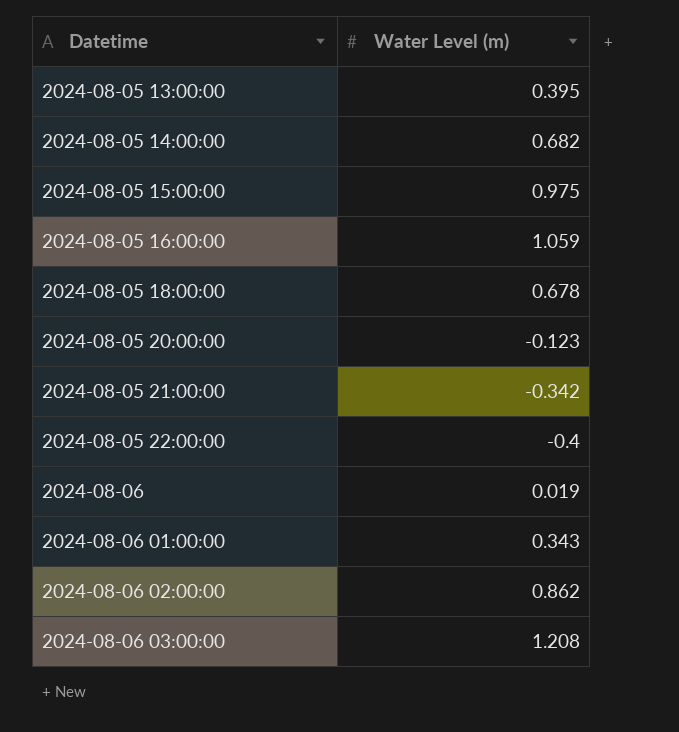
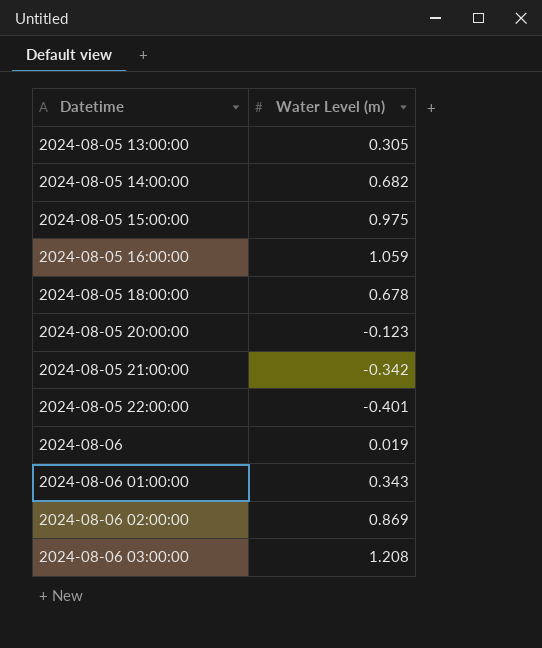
2024-08-05 13:00:00 | Water Level (m): 0.395 -> 0.305
2024-08-05 22:00:00 | Water Level (m): -0.4 -> -0.401
2024-08-06 02:00:00 | Water Level (m): 0.862 -> 0.869

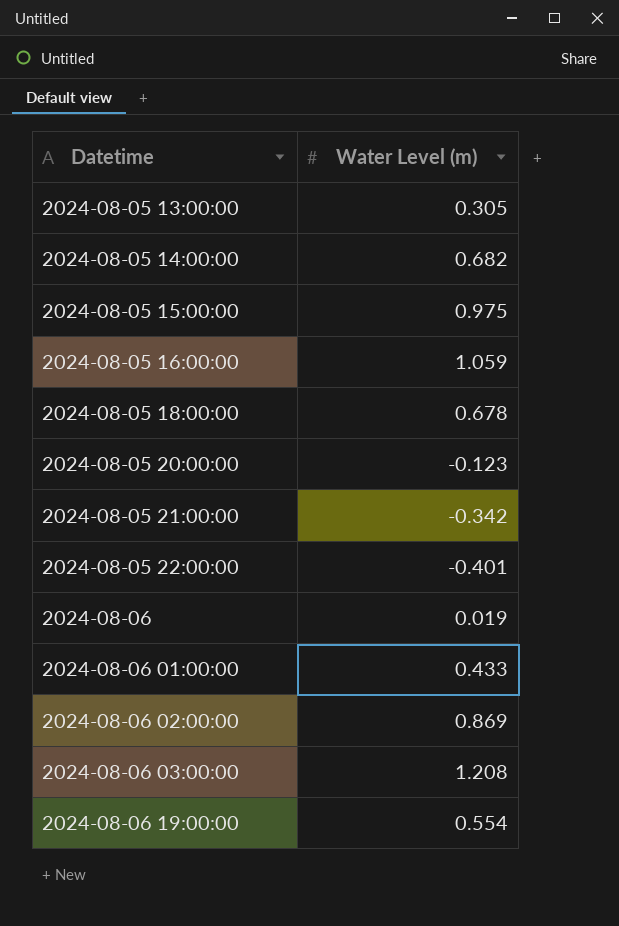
2024-08-06 01:00:00 | Water Level (m): 0.343 -> 0.433
row 2024-08-06 19:00:00: none -> 0.554

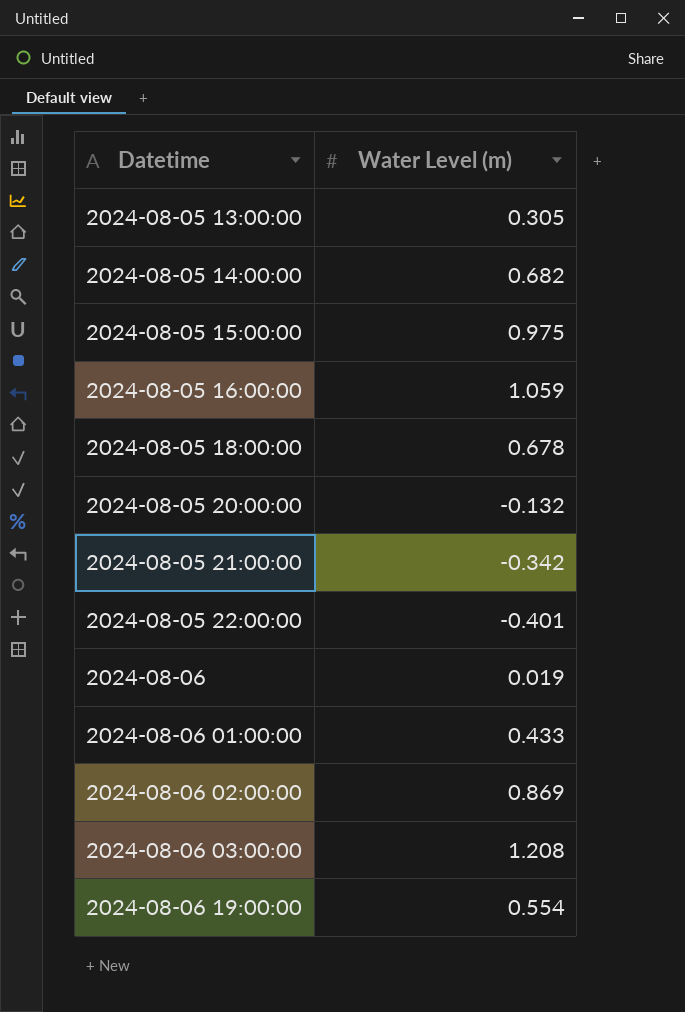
2024-08-05 20:00:00 | Water Level (m): -0.123 -> -0.132

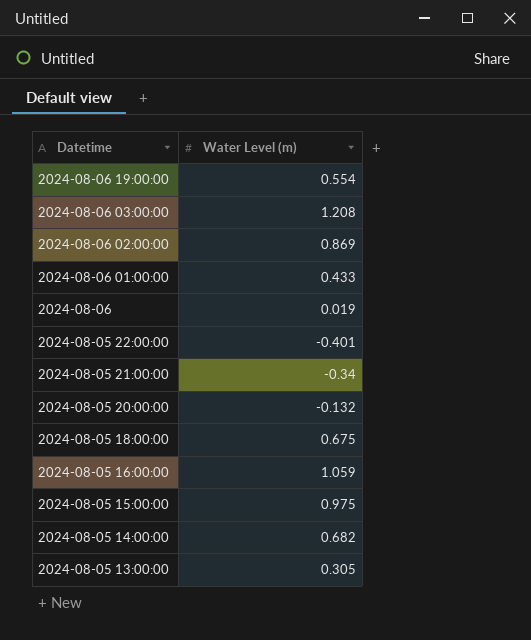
row order: Datetime ascending -> Datetime descending
2024-08-05 21:00:00 | Water Level (m): -0.342 -> -0.34
2024-08-05 18:00:00 | Water Level (m): 0.678 -> 0.675

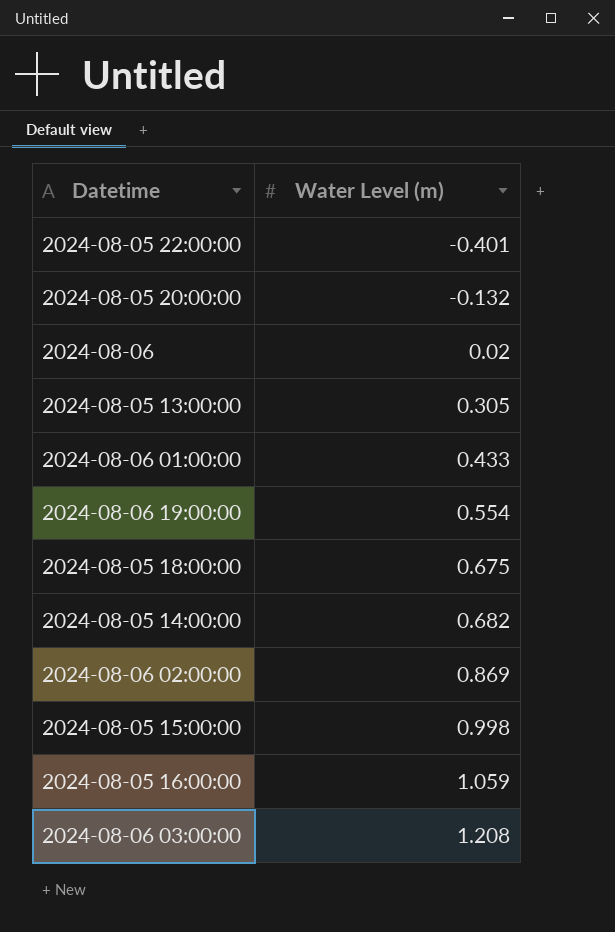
row order: Datetime descending -> Water Level (m) ascending
row 2024-08-05 21:00:00: -0.34 -> none
2024-08-06 | Water Level (m): 0.019 -> 0.02
2024-08-05 15:00:00 | Water Level (m): 0.975 -> 0.998

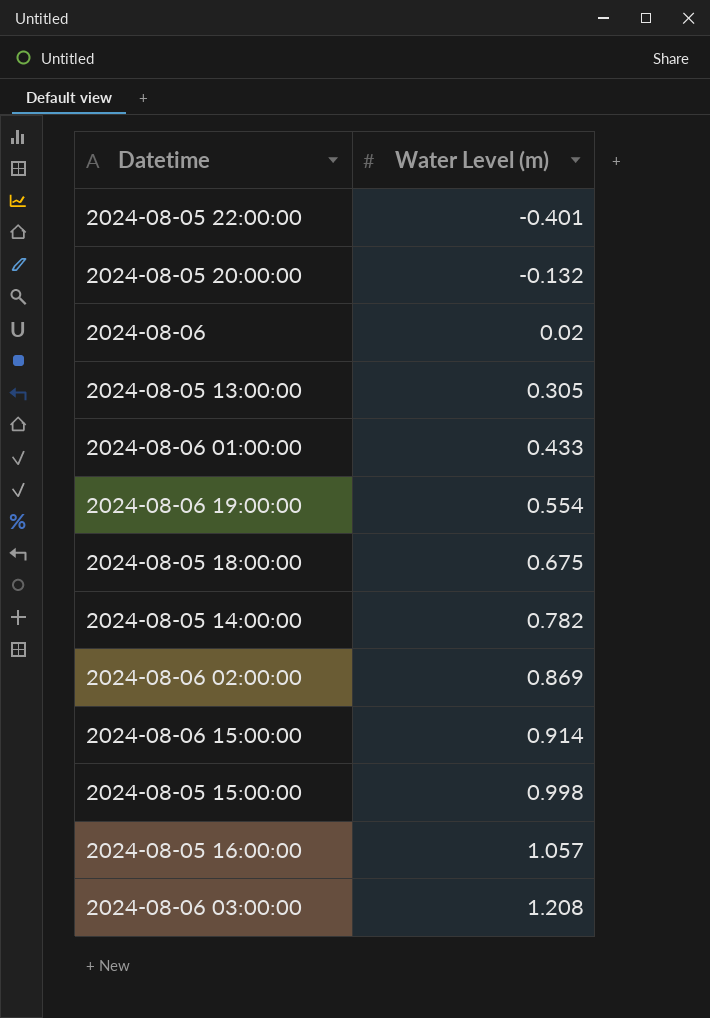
2024-08-05 14:00:00 | Water Level (m): 0.682 -> 0.782
row 2024-08-06 15:00:00: none -> 0.914
2024-08-05 16:00:00 | Water Level (m): 1.059 -> 1.057

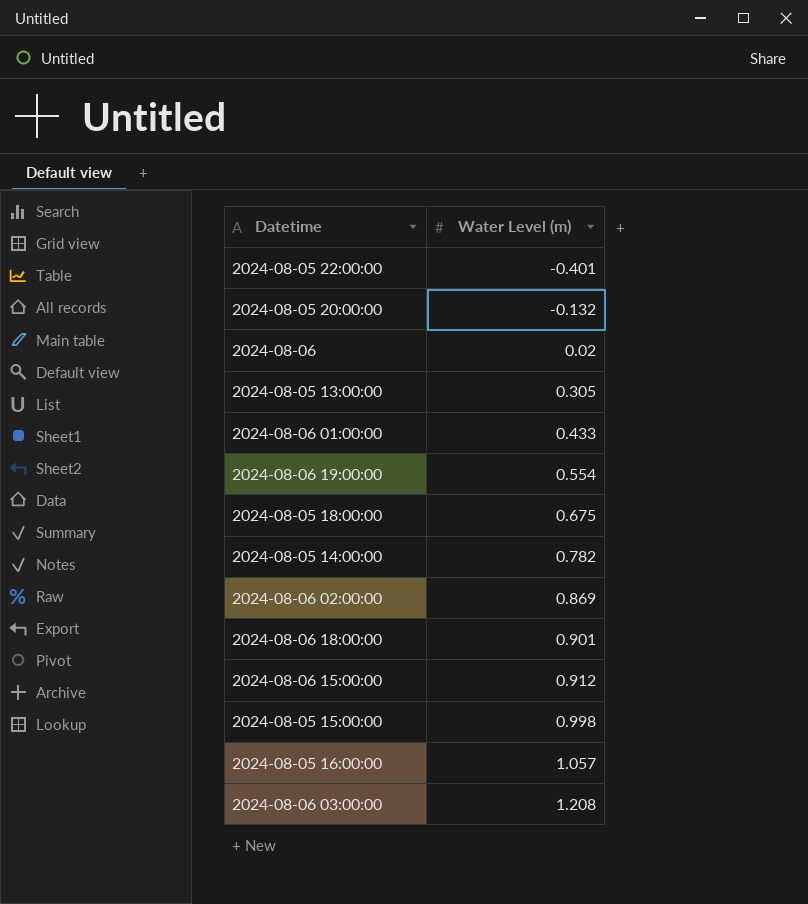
row 2024-08-06 18:00:00: none -> 0.901
2024-08-06 15:00:00 | Water Level (m): 0.914 -> 0.912

